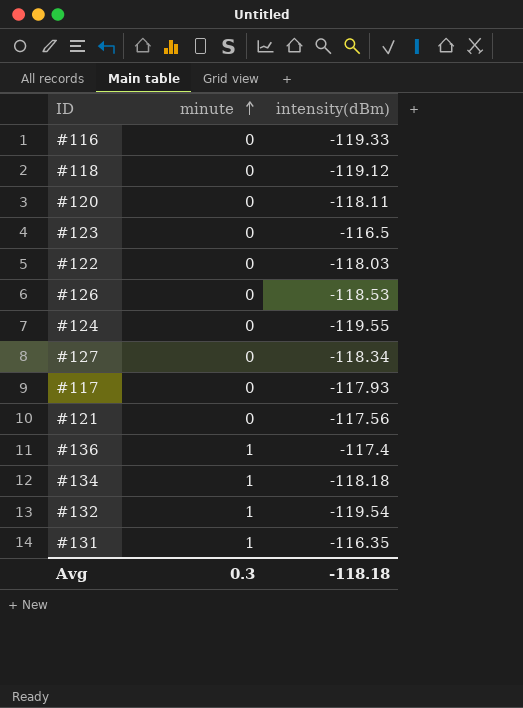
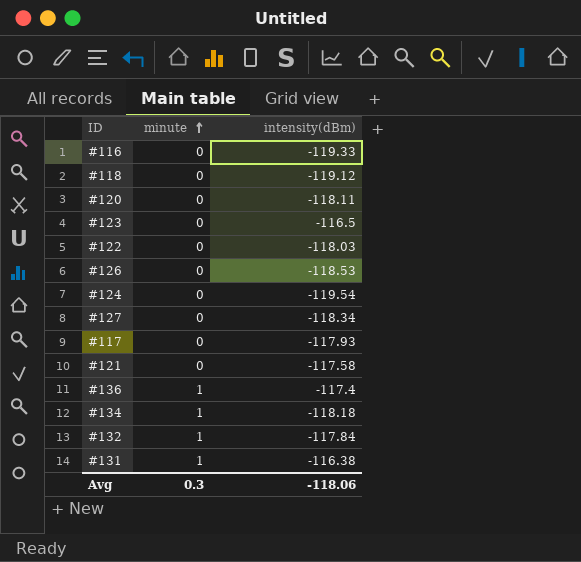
#124 | intensity(dBm): -119.55 -> -119.54
#121 | intensity(dBm): -117.56 -> -117.58
#132 | intensity(dBm): -119.54 -> -117.84
#131 | intensity(dBm): -116.35 -> -116.38
Avg | intensity(dBm): -118.18 -> -118.06

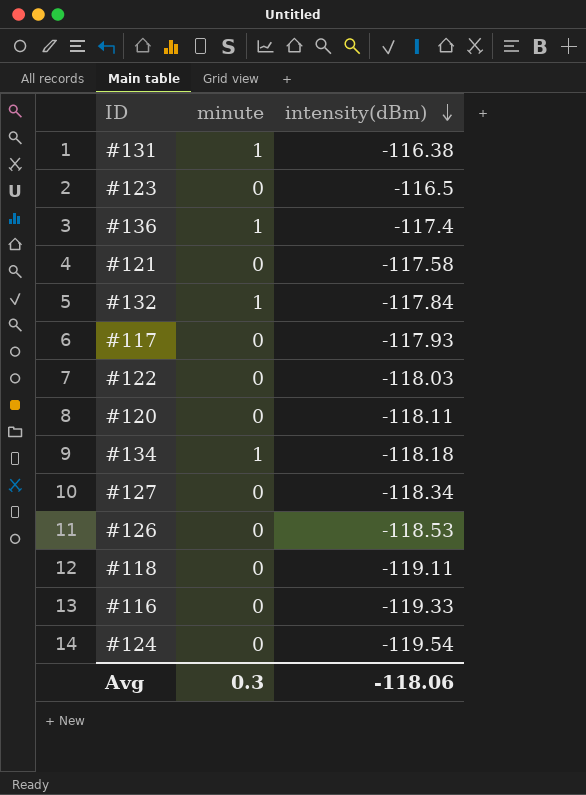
row order: minute ascending -> intensity(dBm) descending
#118 | intensity(dBm): -119.12 -> -119.11

